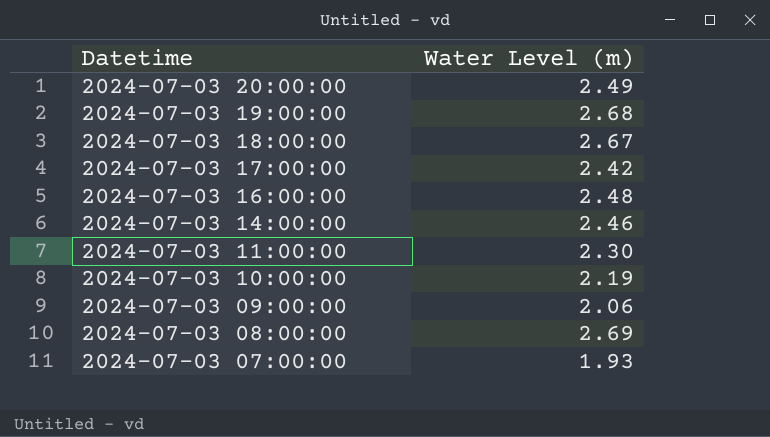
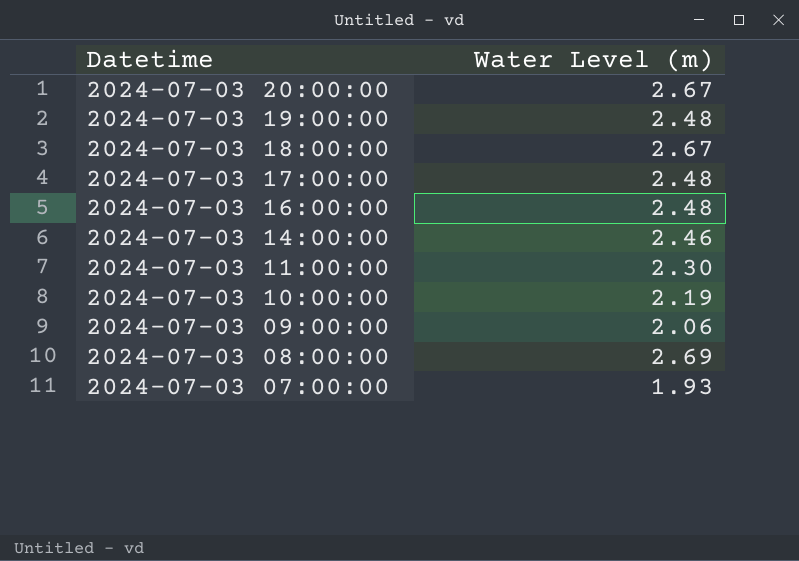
2024-07-03 20:00:00 | Water Level (m): 2.49 -> 2.67
2024-07-03 19:00:00 | Water Level (m): 2.68 -> 2.48
2024-07-03 17:00:00 | Water Level (m): 2.42 -> 2.48

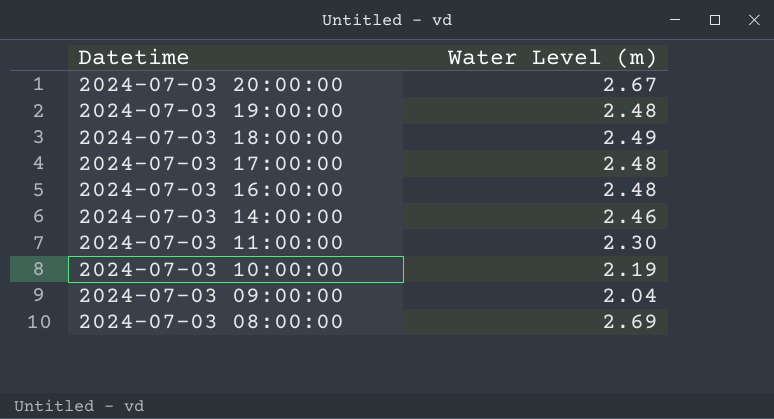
row 2024-07-03 07:00:00: 1.93 -> none
2024-07-03 18:00:00 | Water Level (m): 2.67 -> 2.49
2024-07-03 09:00:00 | Water Level (m): 2.06 -> 2.04

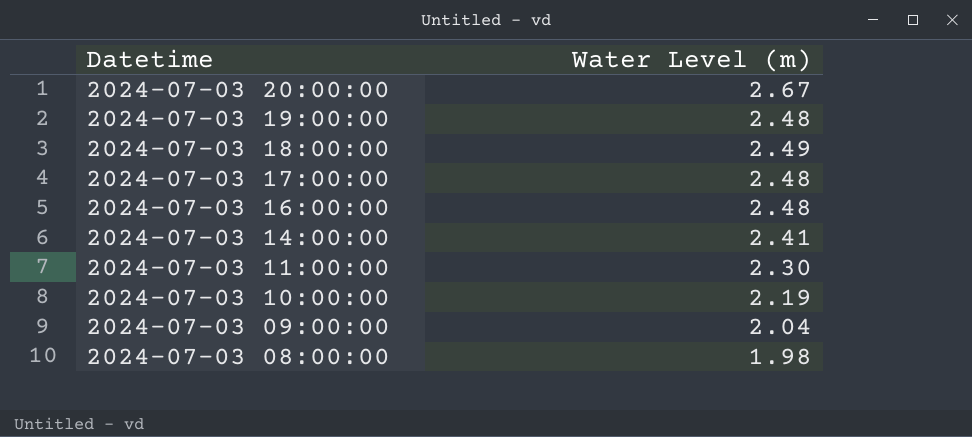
2024-07-03 14:00:00 | Water Level (m): 2.46 -> 2.41
2024-07-03 08:00:00 | Water Level (m): 2.69 -> 1.98

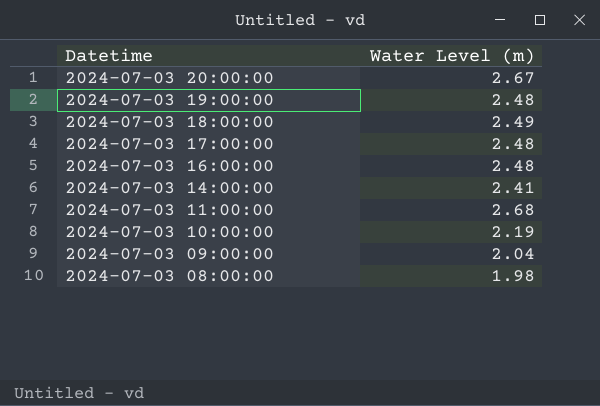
2024-07-03 11:00:00 | Water Level (m): 2.30 -> 2.68

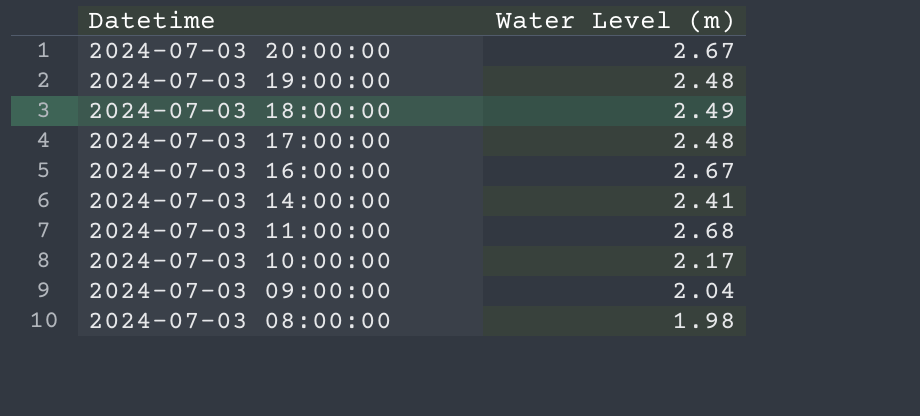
2024-07-03 16:00:00 | Water Level (m): 2.48 -> 2.67
2024-07-03 10:00:00 | Water Level (m): 2.19 -> 2.17

